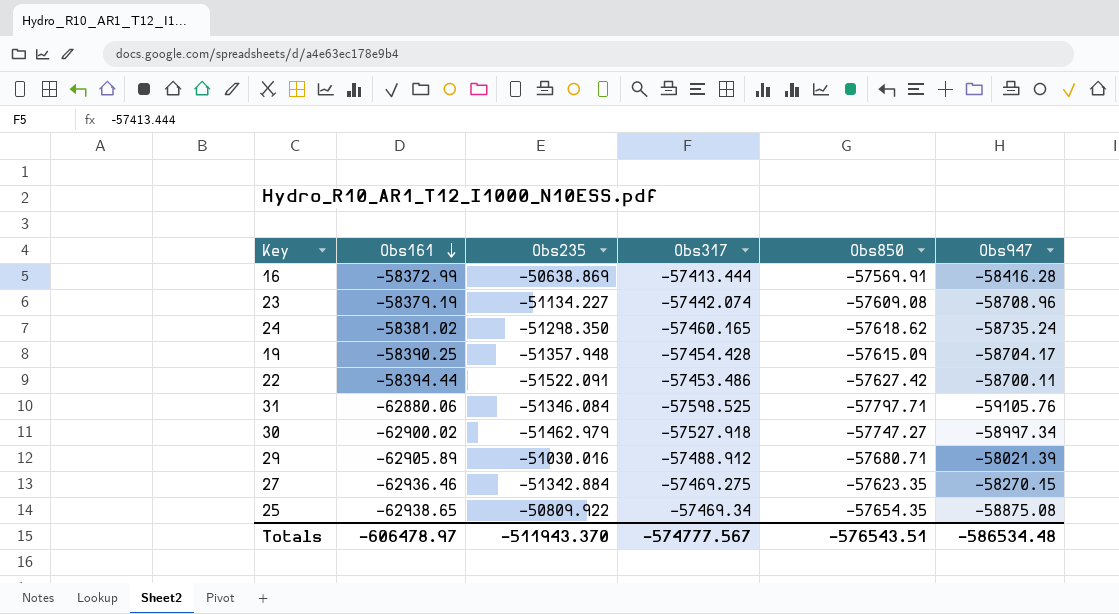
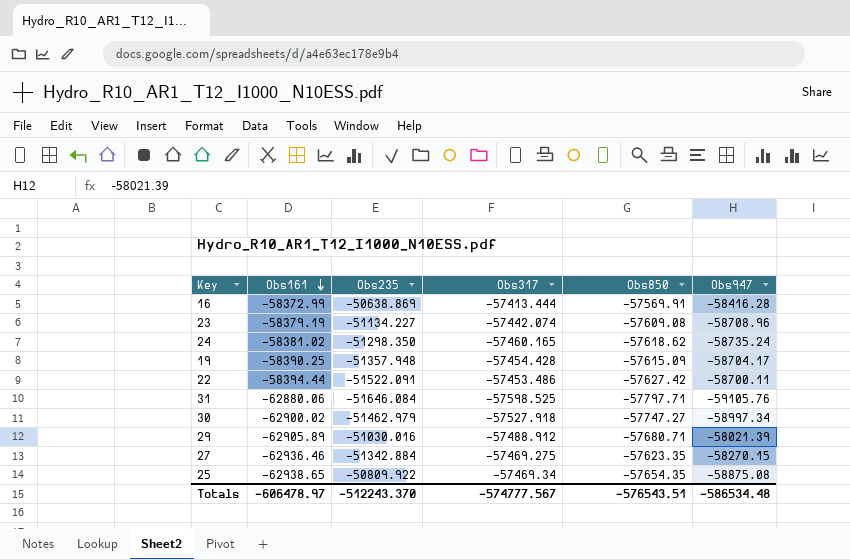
31 | Obs235: -51346.084 -> -51646.084
Totals | Obs235: -511943.370 -> -512243.370

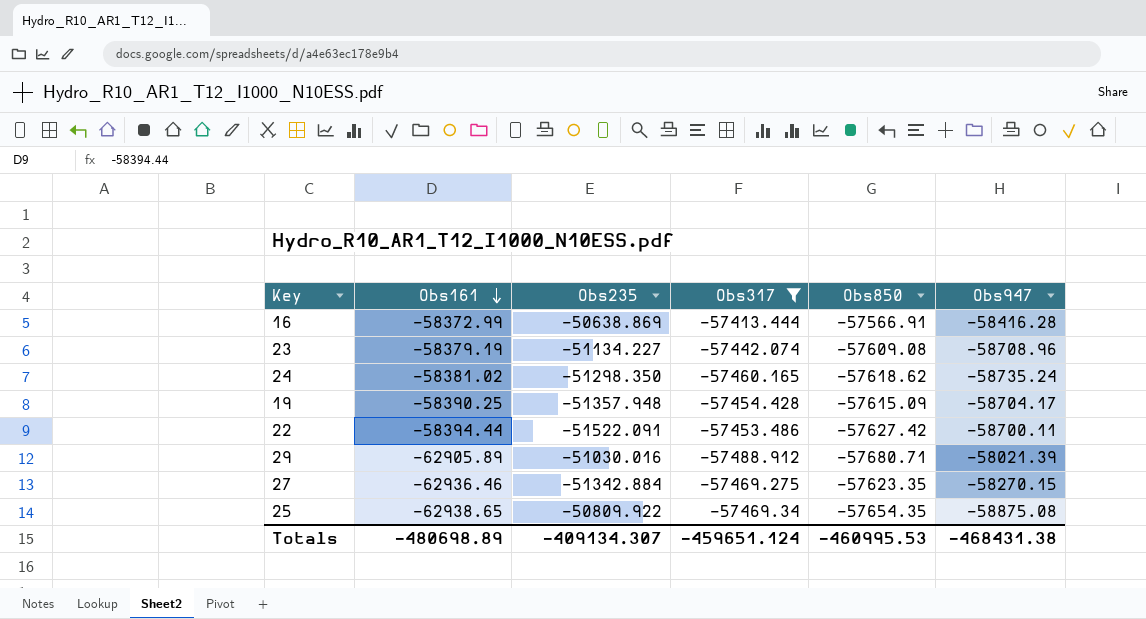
filter: none -> Obs317 >= -57488.912
16 | Obs850: -57569.91 -> -57566.91
Totals | Obs161: -606478.97 -> -480698.89
Totals | Obs235: -512243.370 -> -409134.307
Totals | Obs317: -574777.567 -> -459651.124
Totals | Obs850: -576543.51 -> -460995.53
Totals | Obs947: -586534.48 -> -468431.38

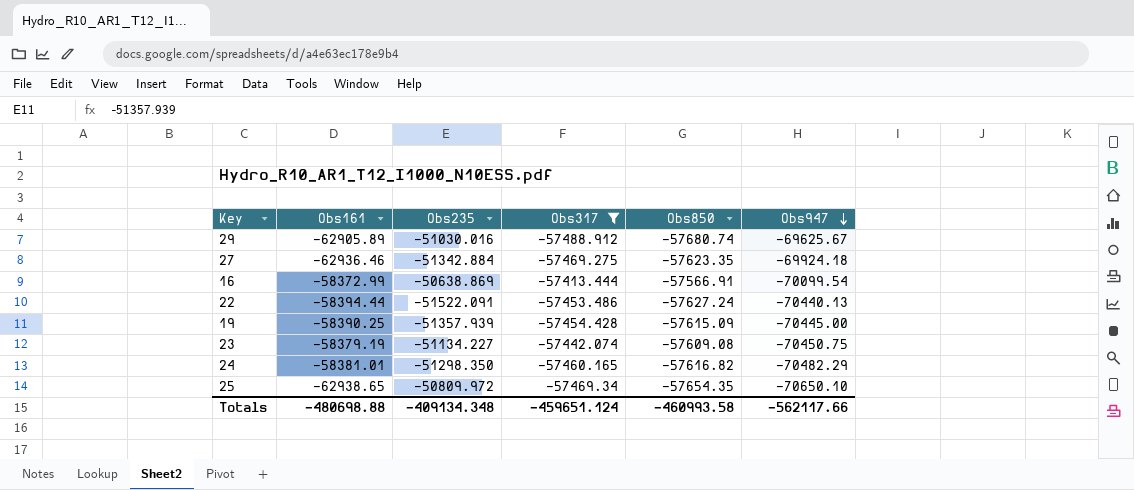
row order: Obs161 descending -> Obs947 descending
29 | Obs850: -57680.71 -> -57680.74
29 | Obs947: -58021.39 -> -69625.67
27 | Obs947: -58270.15 -> -69924.18
16 | Obs947: -58416.28 -> -70099.54
22 | Obs850: -57627.42 -> -57627.24
22 | Obs947: -58700.11 -> -70440.13
19 | Obs235: -51357.948 -> -51357.939
19 | Obs947: -58704.17 -> -70445.00
23 | Obs947: -58708.96 -> -70450.75
24 | Obs161: -58381.02 -> -58381.01
24 | Obs850: -57618.62 -> -57616.82
24 | Obs947: -58735.24 -> -70482.29
25 | Obs235: -50809.922 -> -50809.972
25 | Obs947: -58875.08 -> -70650.10
Totals | Obs161: -480698.89 -> -480698.88
Totals | Obs235: -409134.307 -> -409134.348
Totals | Obs850: -460995.53 -> -460993.58
Totals | Obs947: -468431.38 -> -562117.66

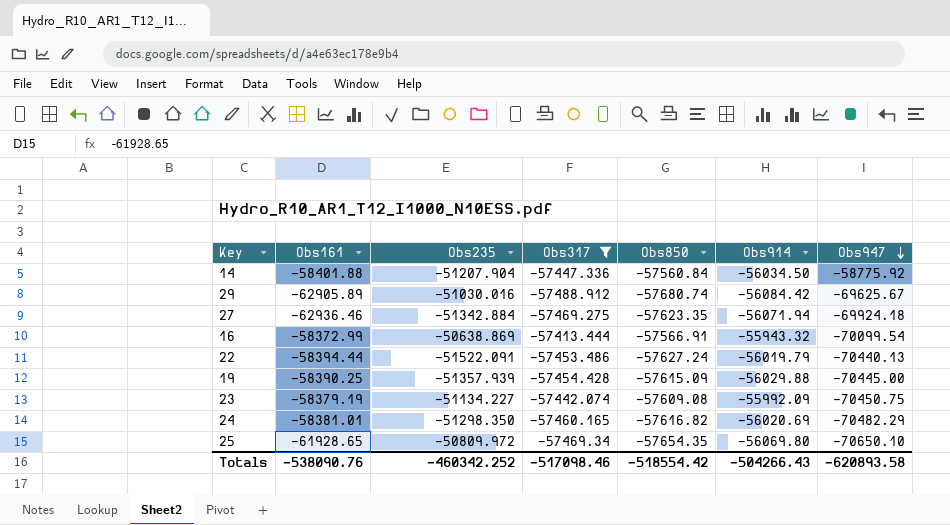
column Obs914 | position: none -> 6
row 14: none -> -58401.88 | -51207.904 | -57447.336 | -57560.84 | -56034.50 | -58775.92
25 | Obs161: -62938.65 -> -61928.65
Totals | Obs161: -480698.88 -> -538090.76
Totals | Obs235: -409134.348 -> -460342.252
Totals | Obs317: -459651.124 -> -517098.46
Totals | Obs850: -460993.58 -> -518554.42
Totals | Obs947: -562117.66 -> -620893.58

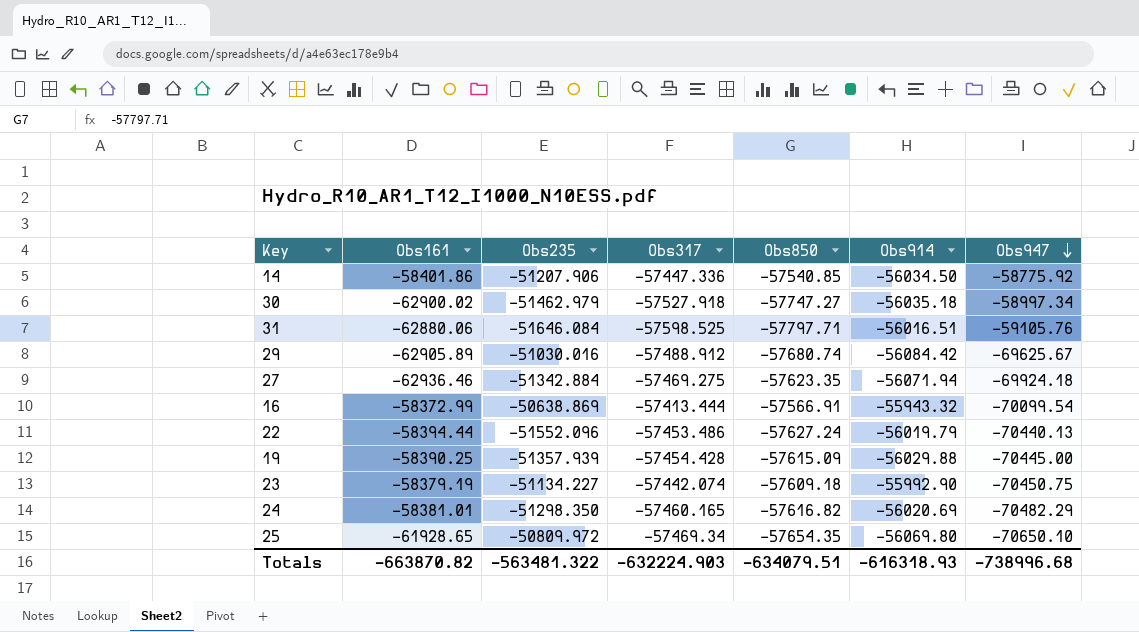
filter: Obs317 >= -57488.912 -> none
14 | Obs161: -58401.88 -> -58401.86
14 | Obs235: -51207.904 -> -51207.906
14 | Obs850: -57560.84 -> -57540.85
22 | Obs235: -51522.091 -> -51552.096
23 | Obs850: -57609.08 -> -57609.18
23 | Obs914: -55992.09 -> -55992.90
Totals | Obs161: -538090.76 -> -663870.82
Totals | Obs235: -460342.252 -> -563481.322
Totals | Obs317: -517098.46 -> -632224.903
Totals | Obs850: -518554.42 -> -634079.51
Totals | Obs914: -504266.43 -> -616318.93
Totals | Obs947: -620893.58 -> -738996.68

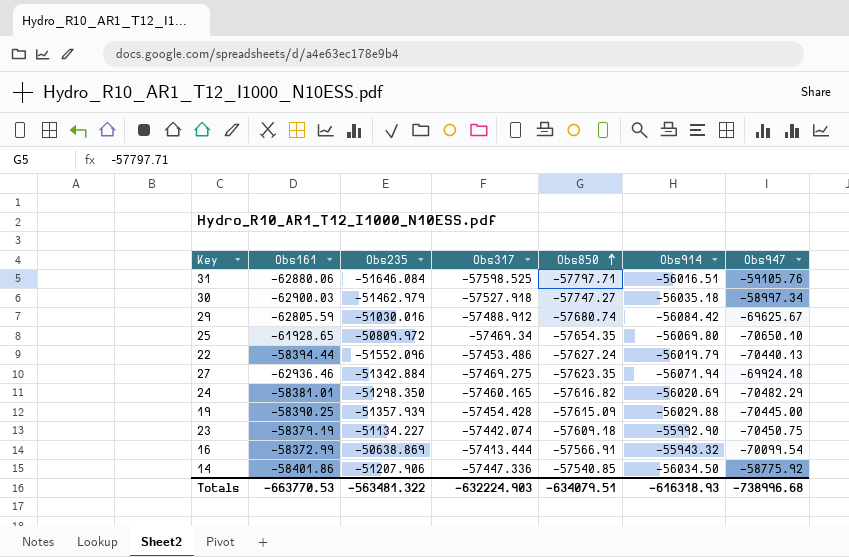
row order: Obs947 descending -> Obs850 ascending
30 | Obs161: -62900.02 -> -62900.03
29 | Obs161: -62905.89 -> -62805.59
Totals | Obs161: -663870.82 -> -663770.53

